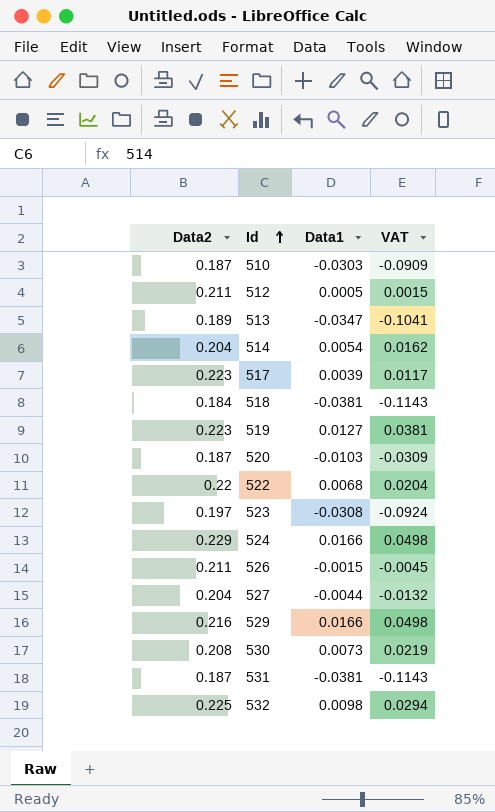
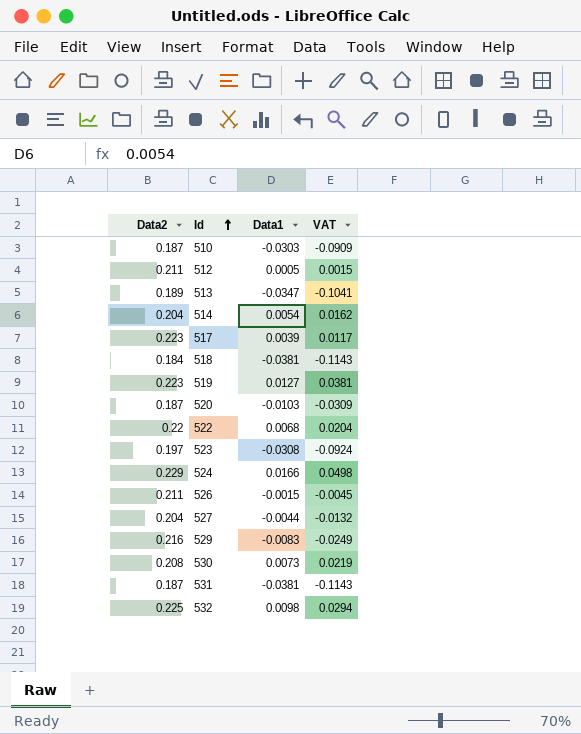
529 | Data1: 0.0166 -> -0.0083
529 | VAT: 0.0498 -> -0.0249

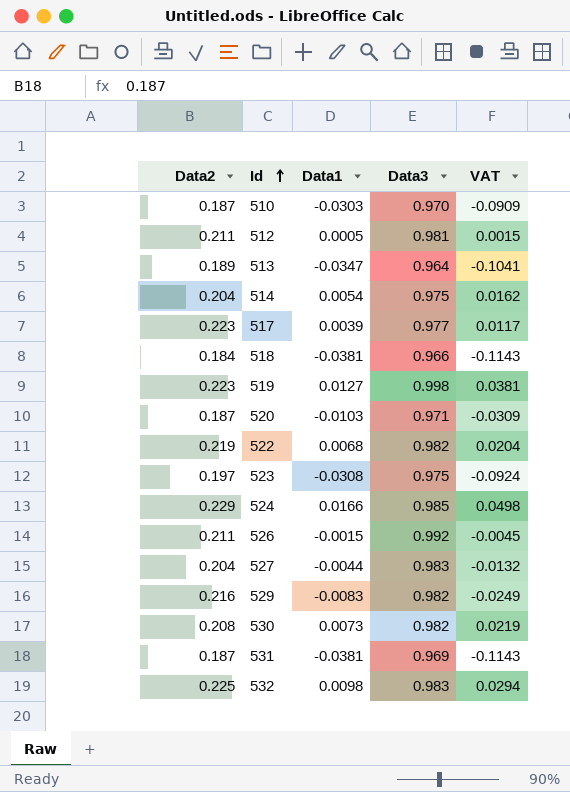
column Data3 | position: none -> 4
522 | Data2: 0.22 -> 0.219

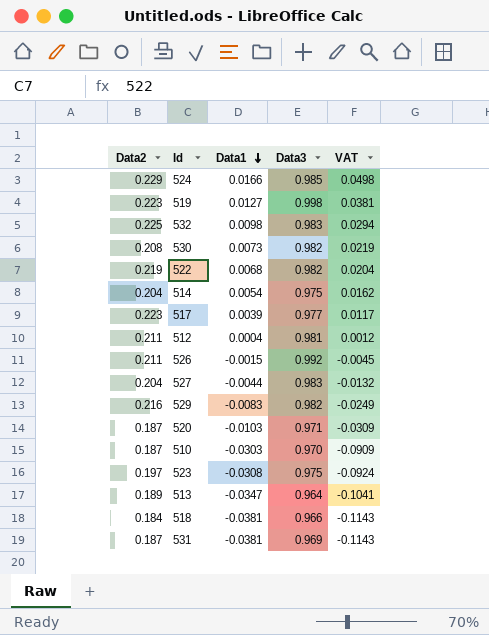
row order: Id ascending -> Data1 descending
512 | Data1: 0.0005 -> 0.0004
512 | VAT: 0.0015 -> 0.0012

